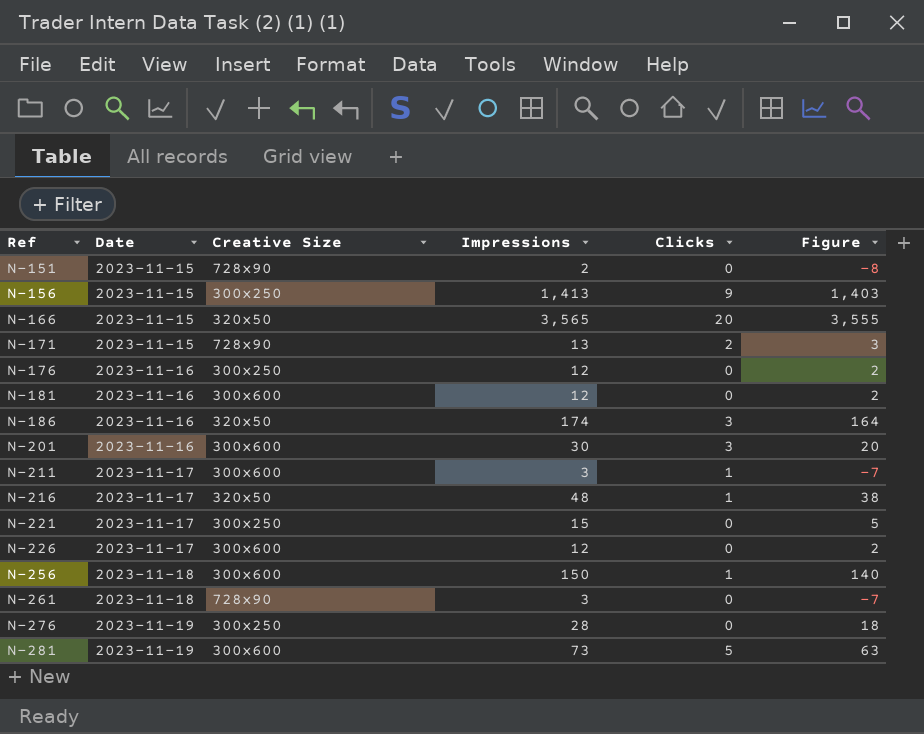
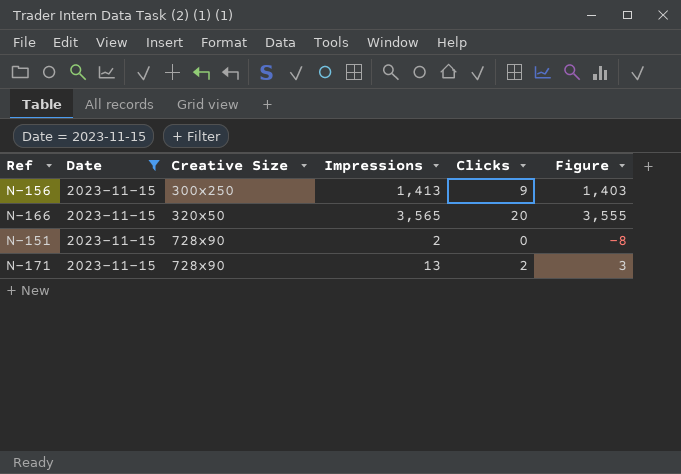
filter: none -> Date = 2023-11-15
row order: Ref ascending -> Creative Size ascending

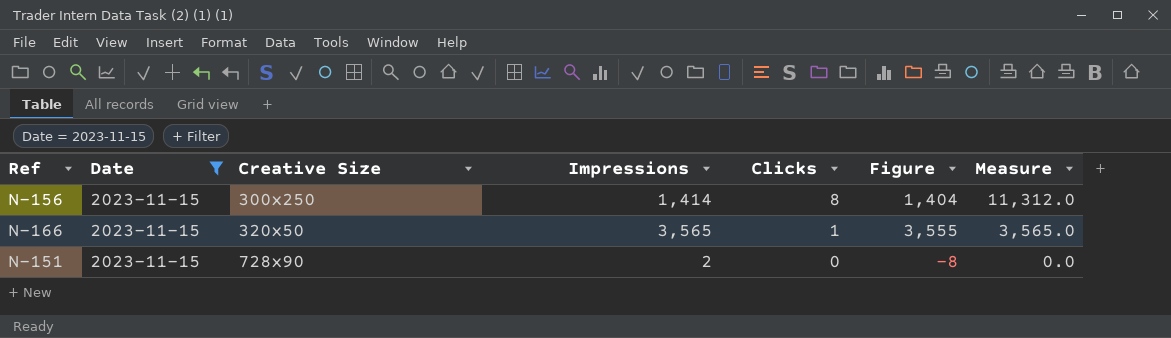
column Measure | formula: none -> [Impressions] * [Clicks]
row N-171: 2023-11-15 | 728x90 | 13 | 2 | 3 -> none
N-156 | Impressions: 1,413 -> 1,414
N-156 | Clicks: 9 -> 8
N-156 | Figure: 1,403 -> 1,404
N-166 | Clicks: 20 -> 1

